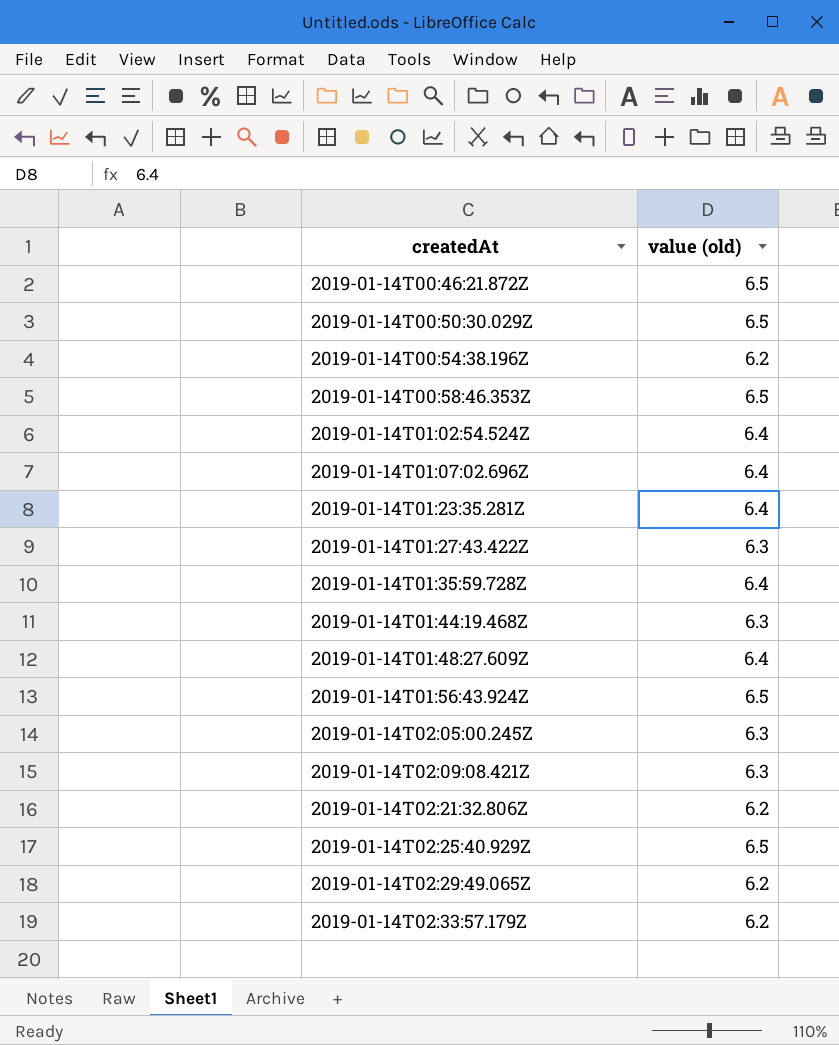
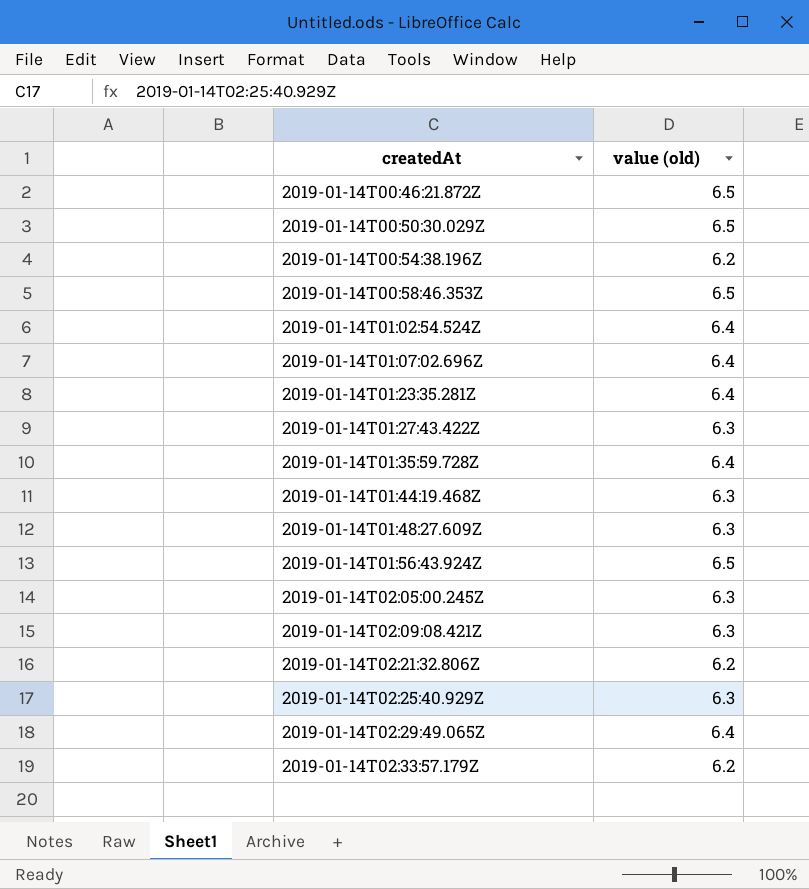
2019-01-14T01:48:27.609Z | value (old): 6.4 -> 6.3
2019-01-14T02:25:40.929Z | value (old): 6.5 -> 6.3
2019-01-14T02:29:49.065Z | value (old): 6.2 -> 6.4

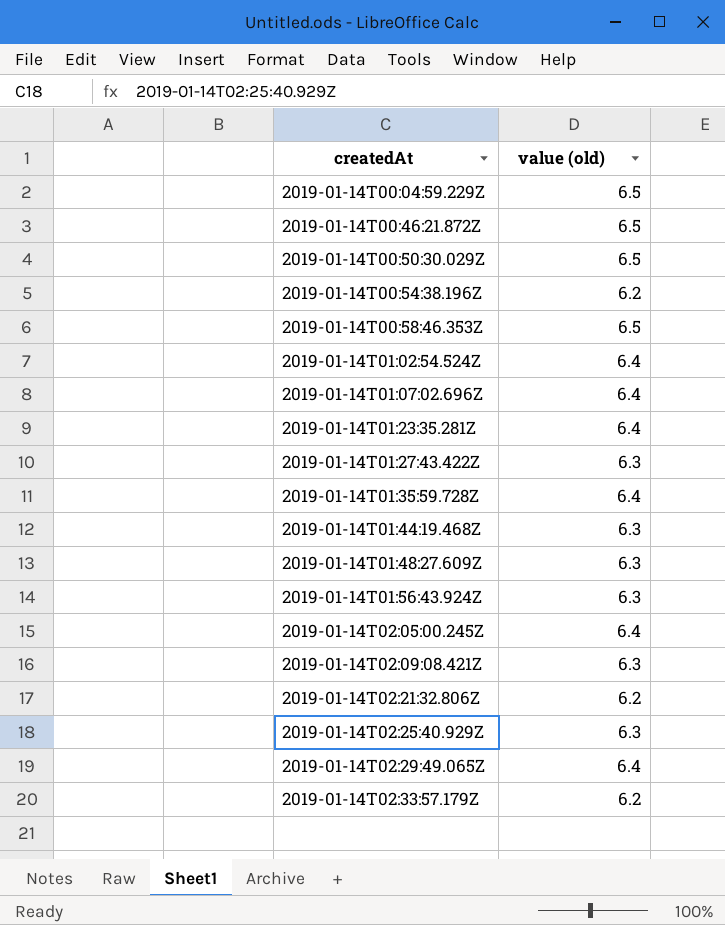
row 2019-01-14T00:04:59.229Z: none -> 6.5
2019-01-14T01:56:43.924Z | value (old): 6.5 -> 6.3
2019-01-14T02:05:00.245Z | value (old): 6.3 -> 6.4

